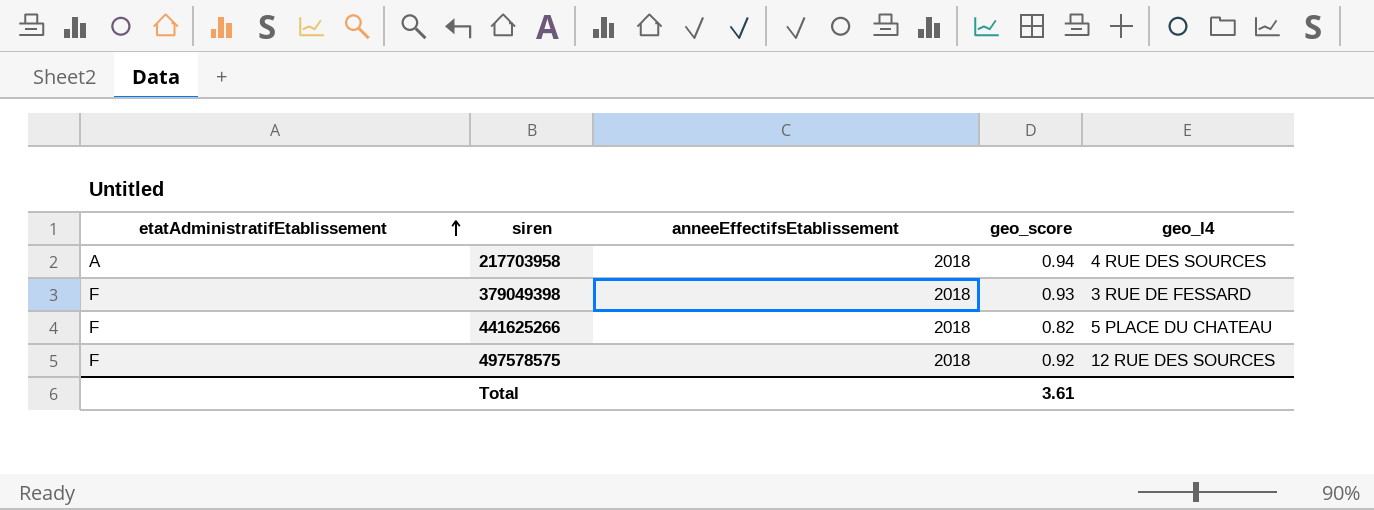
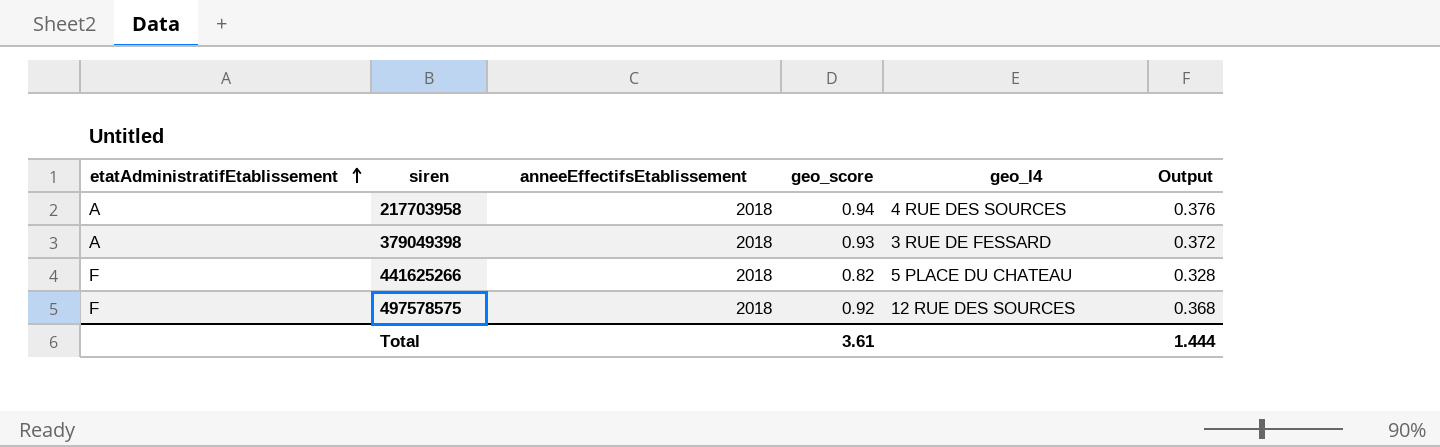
column Output | formula: none -> [geo_score] * 0.4
379049398 | etatAdministratifEtablissement: F -> A

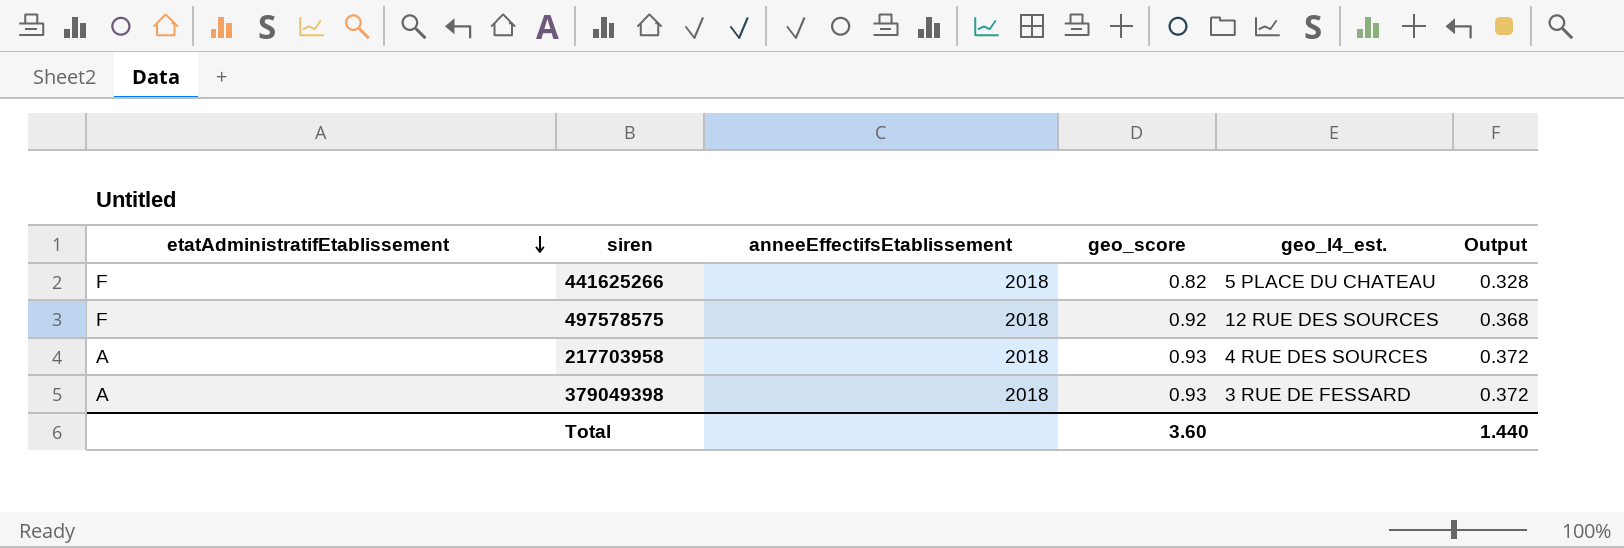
row order: etatAdministratifEtablissement ascending -> etatAdministratifEtablissement descending
column name: geo_l4 -> geo_l4_est.
217703958 | geo_score: 0.94 -> 0.93
217703958 | Output: 0.376 -> 0.372
Total | geo_score: 3.61 -> 3.60
Total | Output: 1.444 -> 1.440

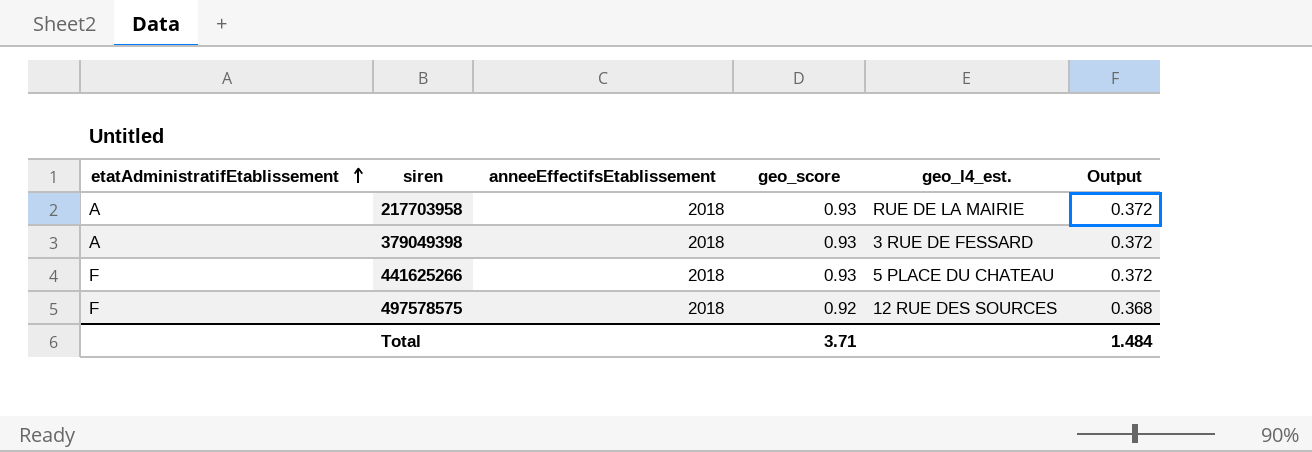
row order: etatAdministratifEtablissement descending -> etatAdministratifEtablissement ascending
217703958 | geo_l4_est.: 4 RUE DES SOURCES -> RUE DE LA MAIRIE
441625266 | geo_score: 0.82 -> 0.93
441625266 | Output: 0.328 -> 0.372
Total | geo_score: 3.60 -> 3.71
Total | Output: 1.440 -> 1.484

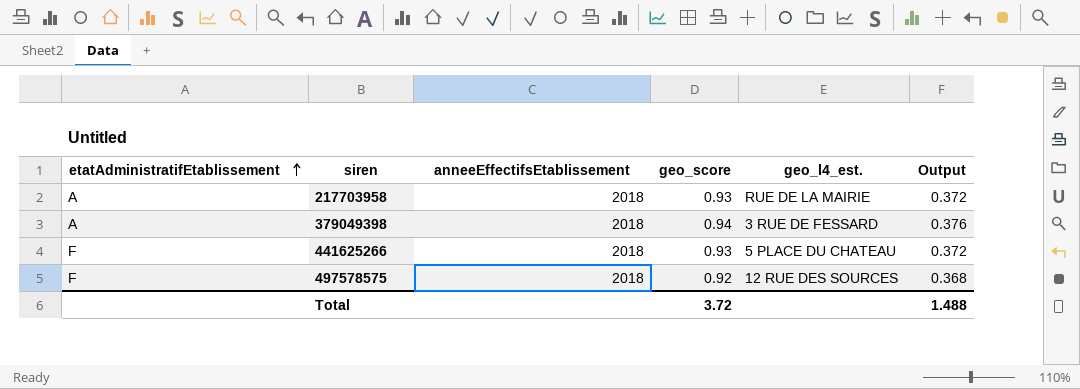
379049398 | geo_score: 0.93 -> 0.94
379049398 | Output: 0.372 -> 0.376
Total | geo_score: 3.71 -> 3.72
Total | Output: 1.484 -> 1.488

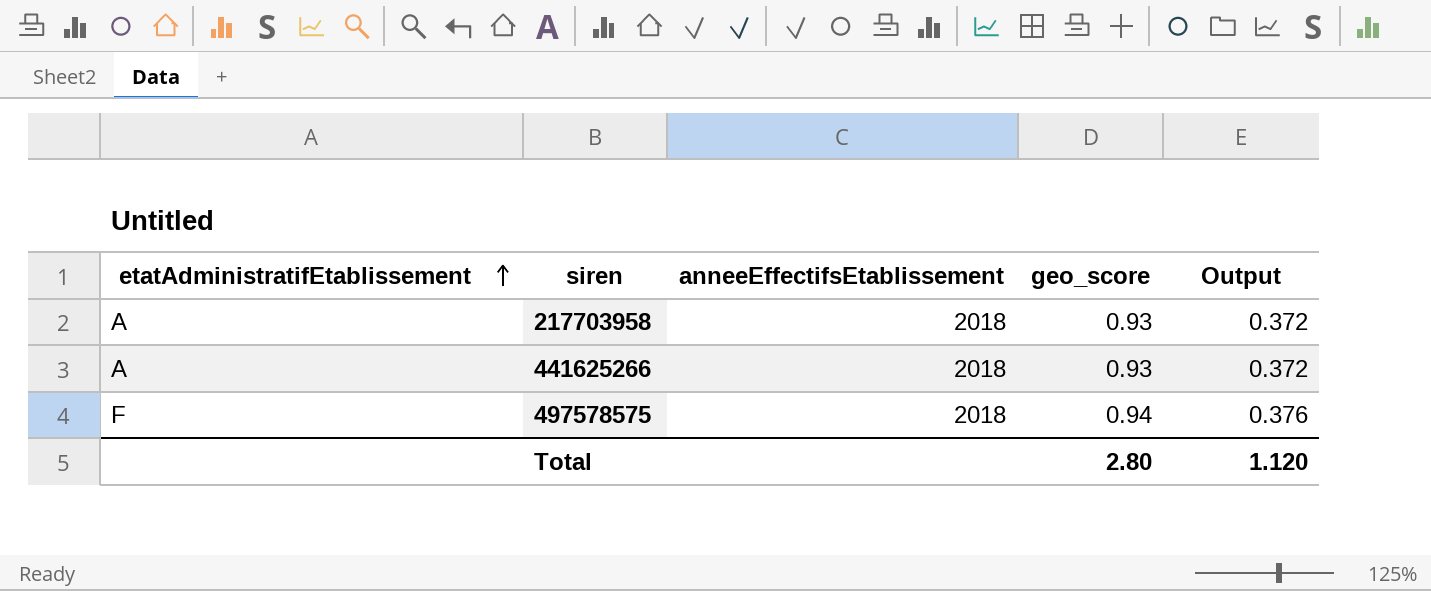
column geo_l4_est. | position: 5 -> none
row 379049398: A | 2018 | 0.94 | 3 RUE DE FESSARD | 0.376 -> none
441625266 | etatAdministratifEtablissement: F -> A
497578575 | geo_score: 0.92 -> 0.94
497578575 | Output: 0.368 -> 0.376
Total | geo_score: 3.72 -> 2.80
Total | Output: 1.488 -> 1.120

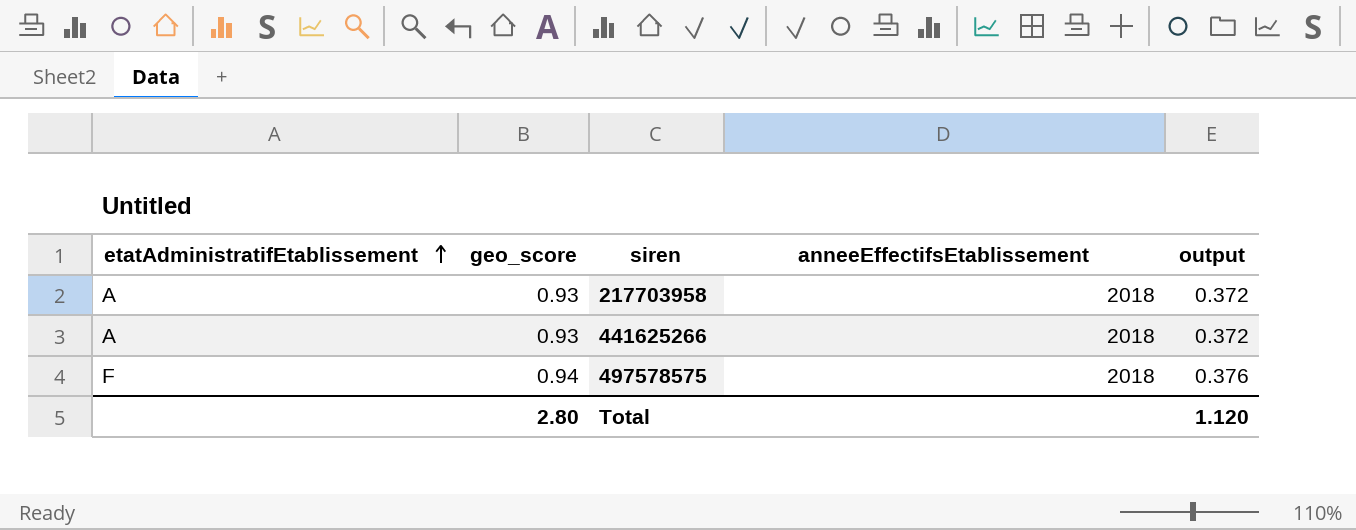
column geo_score | position: 4 -> 2
column name: Output -> output

